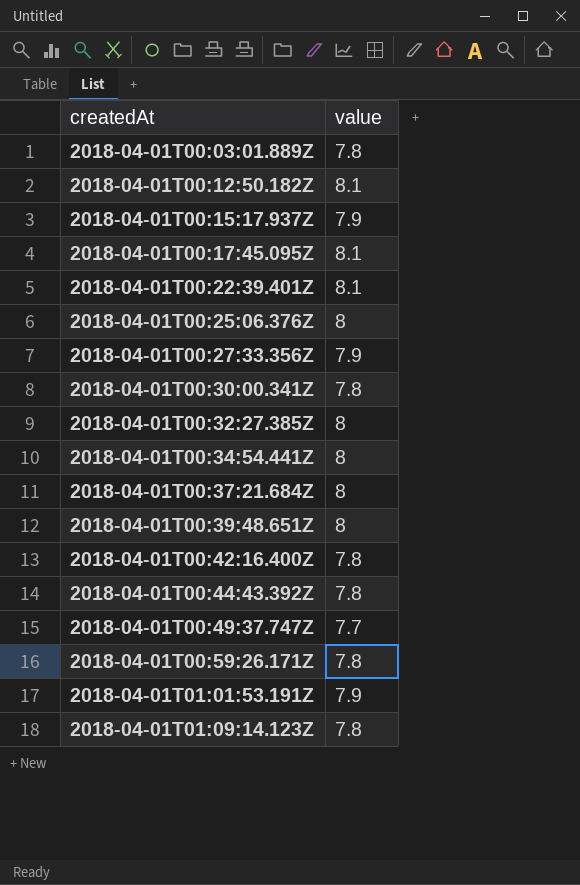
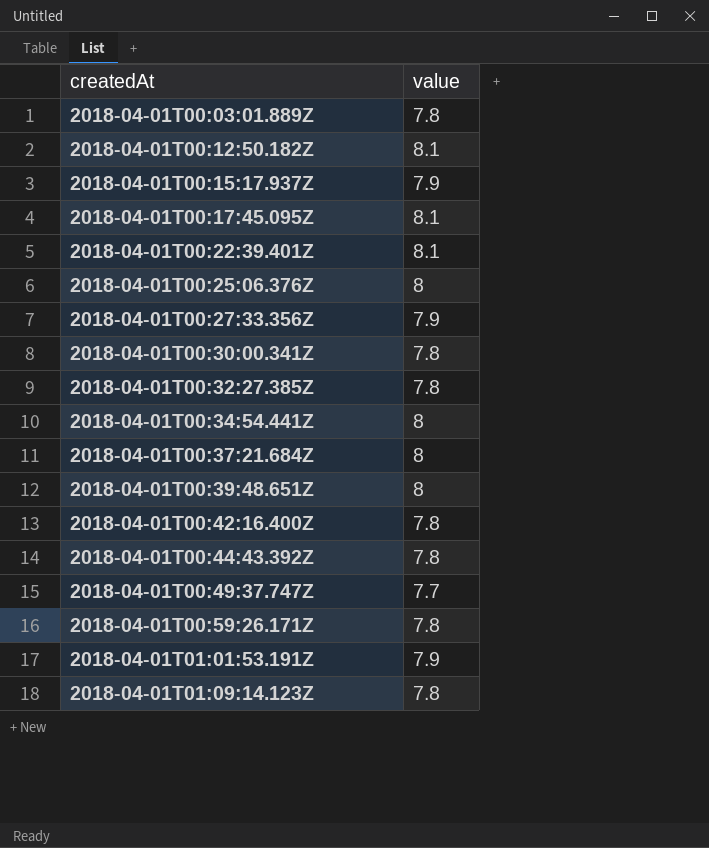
2018-04-01T00:32:27.385Z | value: 8 -> 7.8

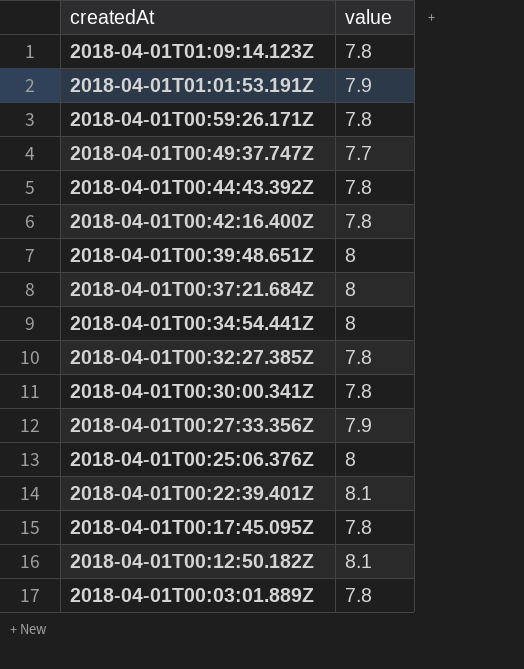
row order: createdAt ascending -> createdAt descending
row 2018-04-01T00:15:17.937Z: 7.9 -> none
2018-04-01T00:17:45.095Z | value: 8.1 -> 7.8

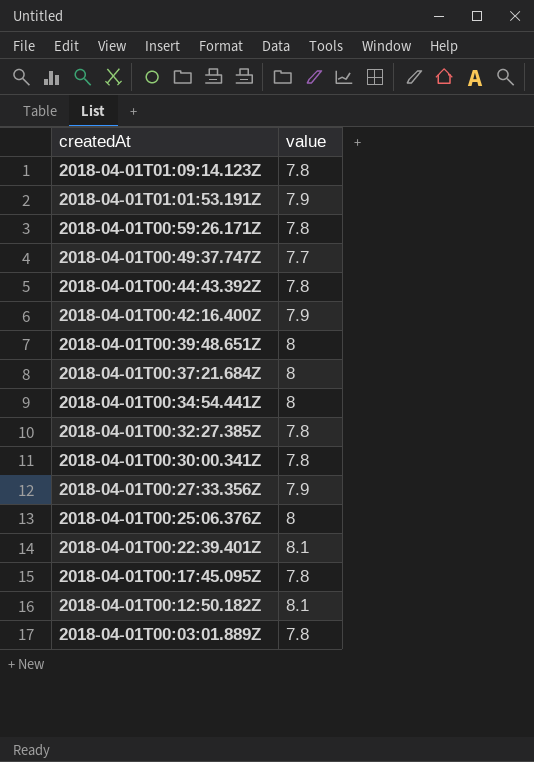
2018-04-01T00:42:16.400Z | value: 7.8 -> 7.9

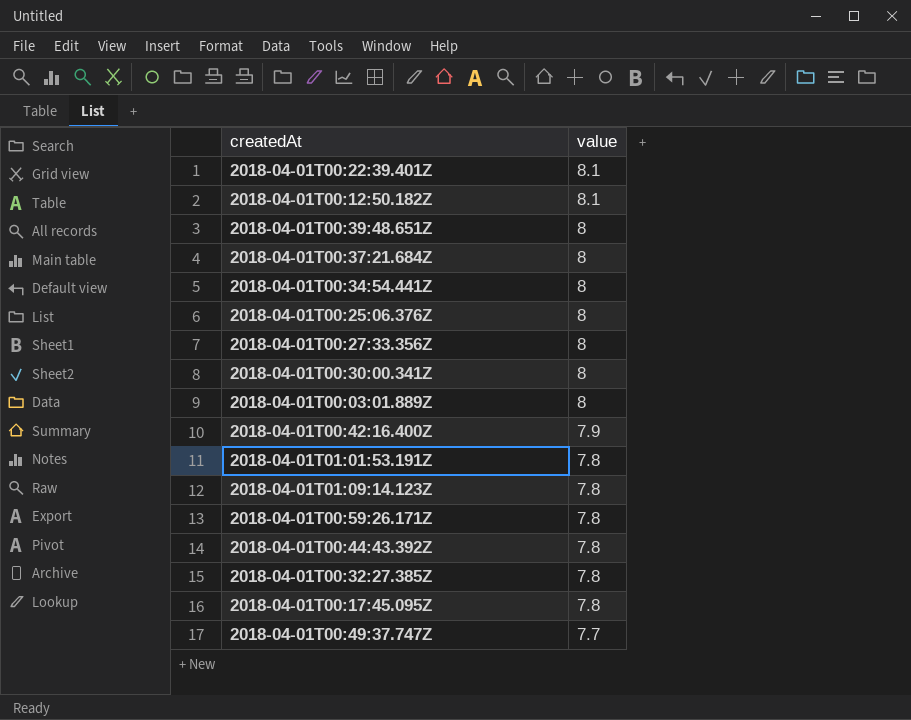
row order: createdAt descending -> value descending
2018-04-01T00:27:33.356Z | value: 7.9 -> 8
2018-04-01T00:30:00.341Z | value: 7.8 -> 8
2018-04-01T00:03:01.889Z | value: 7.8 -> 8
2018-04-01T01:01:53.191Z | value: 7.9 -> 7.8

